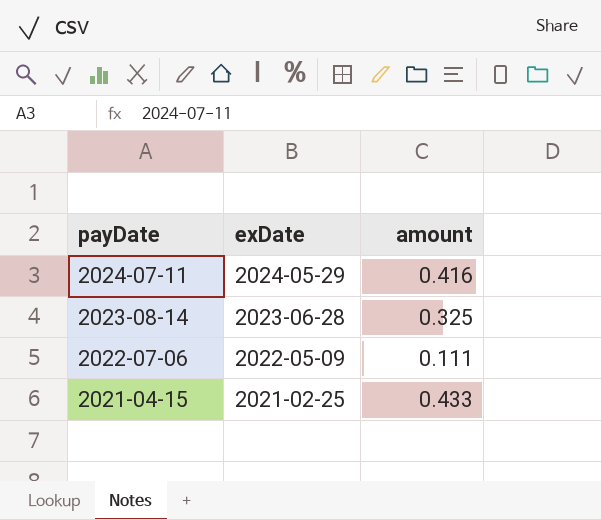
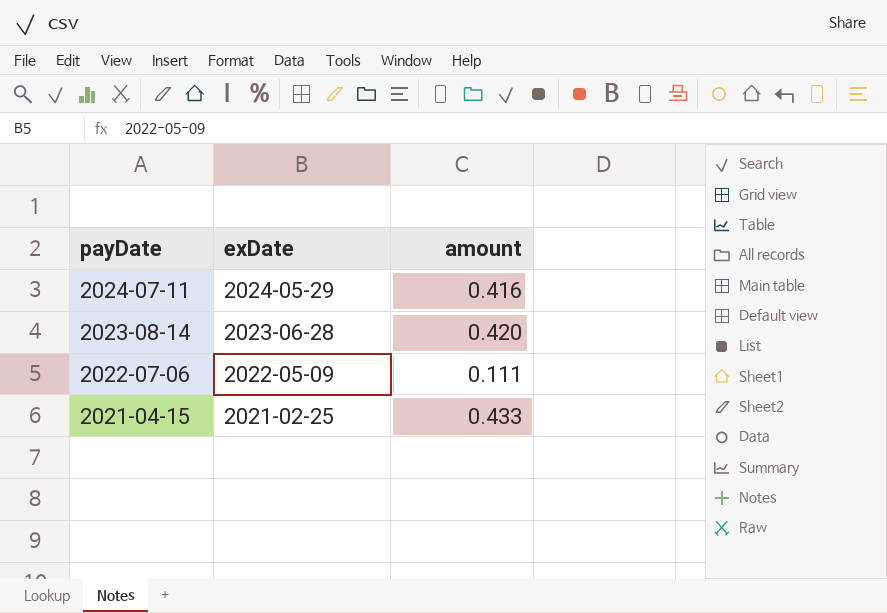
2023-08-14 | amount: 0.325 -> 0.420

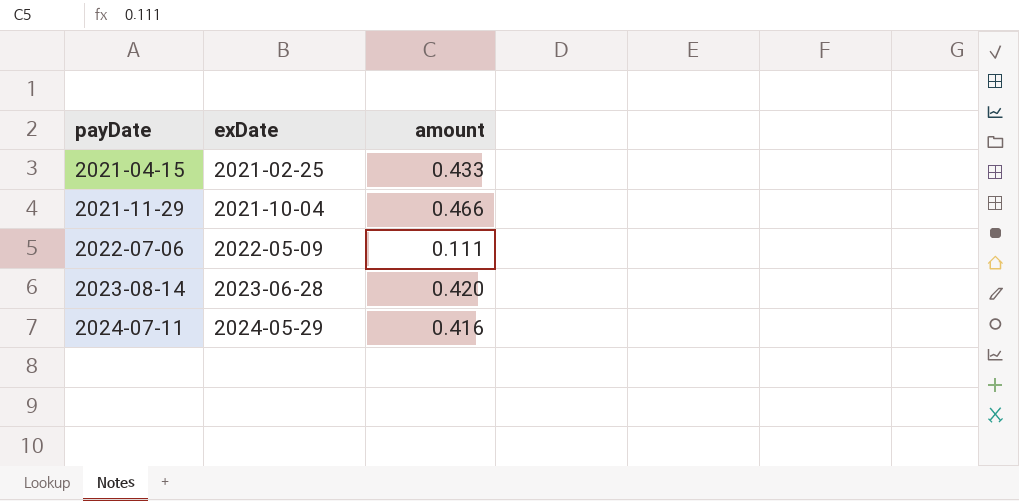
row order: payDate descending -> payDate ascending
row 2021-11-29: none -> 2021-10-04 | 0.466

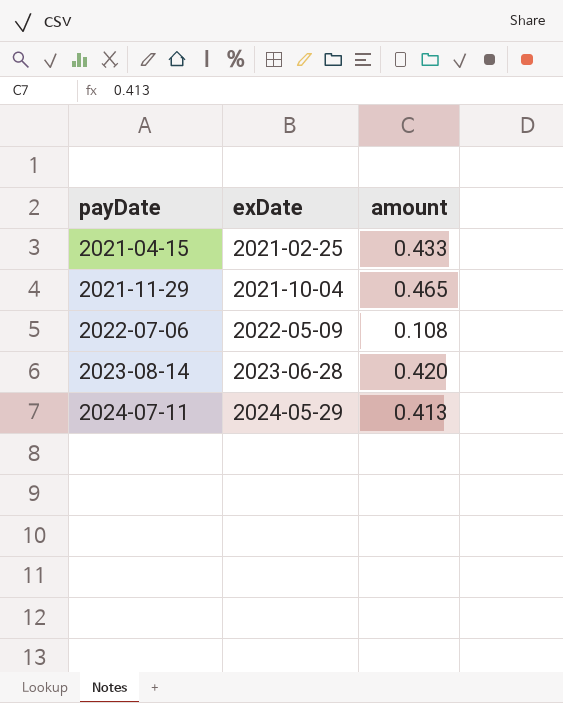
2021-11-29 | amount: 0.466 -> 0.465
2022-07-06 | amount: 0.111 -> 0.108
2024-07-11 | amount: 0.416 -> 0.413

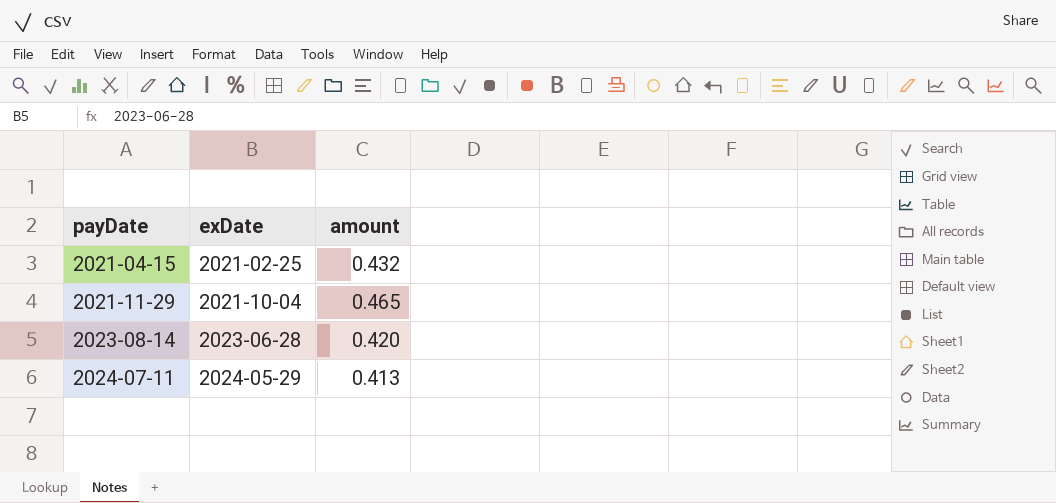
row 2022-07-06: 2022-05-09 | 0.108 -> none
2021-04-15 | amount: 0.433 -> 0.432

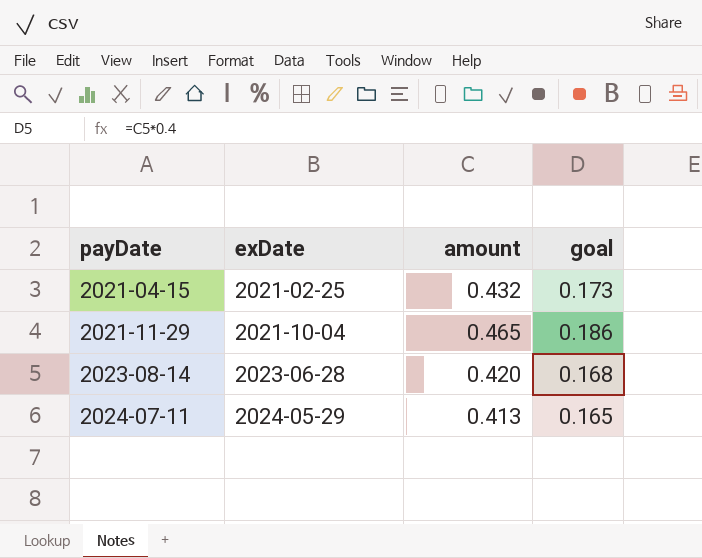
column goal | formula: none -> [amount] * 0.4

